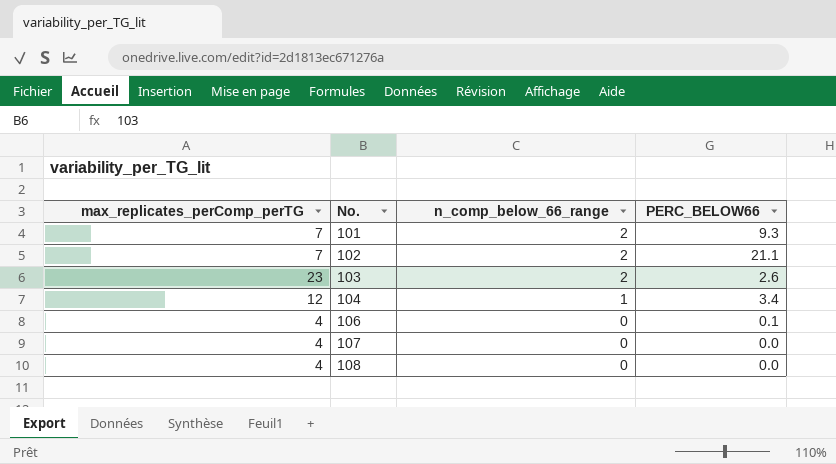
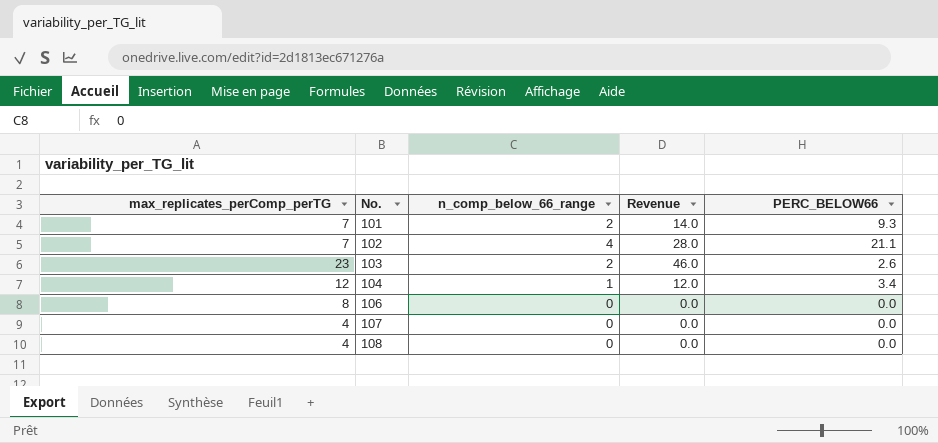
column Revenue | formula: none -> [max_replicates_perComp_perTG] * [n_comp_below_66_range]
102 | n_comp_below_66_range: 2 -> 4
106 | max_replicates_perComp_perTG: 4 -> 8
106 | PERC_BELOW66: 0.1 -> 0.0

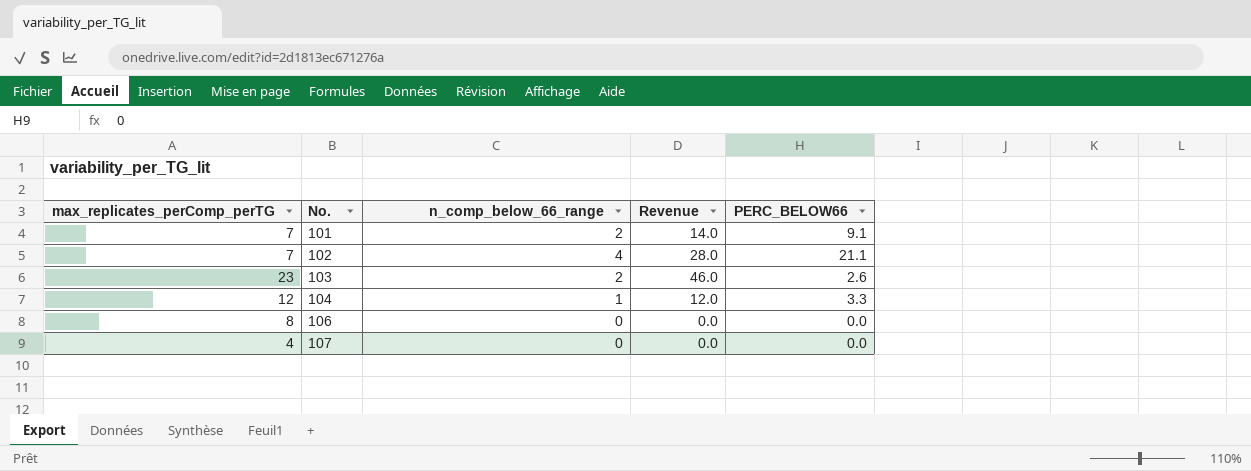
row 108: 4 | 0 | 0.0 | 0.0 -> none
101 | PERC_BELOW66: 9.3 -> 9.1
104 | PERC_BELOW66: 3.4 -> 3.3

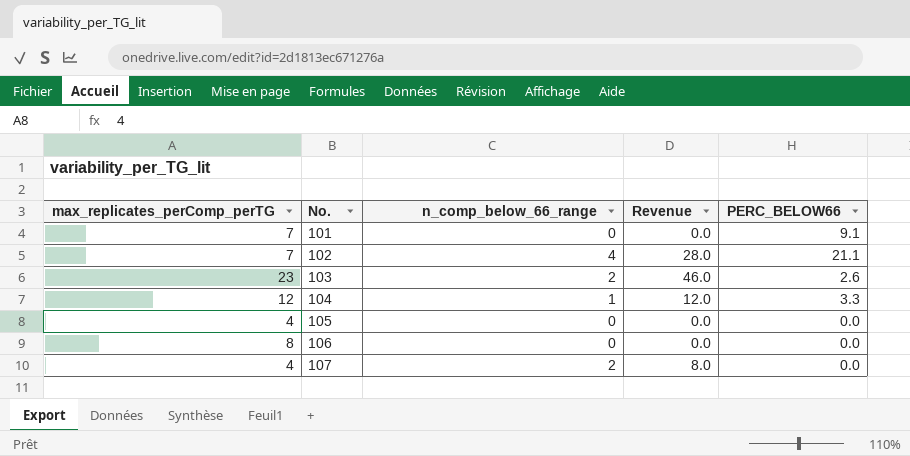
101 | n_comp_below_66_range: 2 -> 0
101 | Revenue: 14.0 -> 0.0
row 105: none -> 4 | 0 | 0.0 | 0.0
107 | n_comp_below_66_range: 0 -> 2
107 | Revenue: 0.0 -> 8.0

